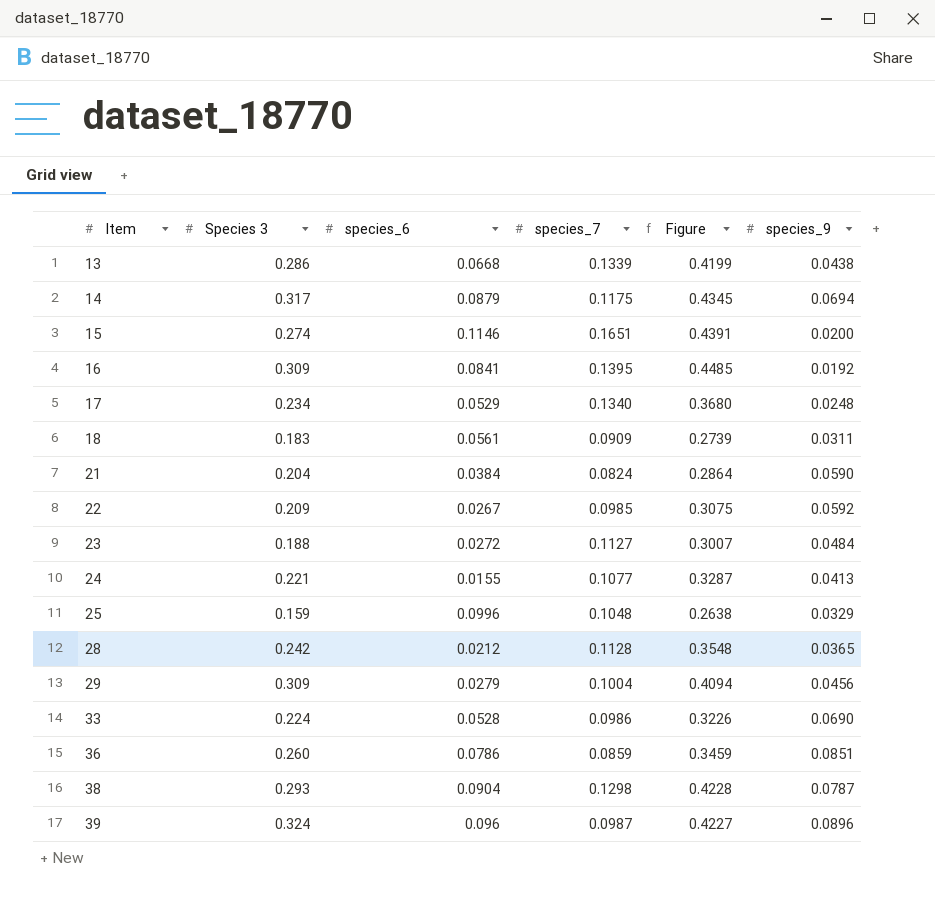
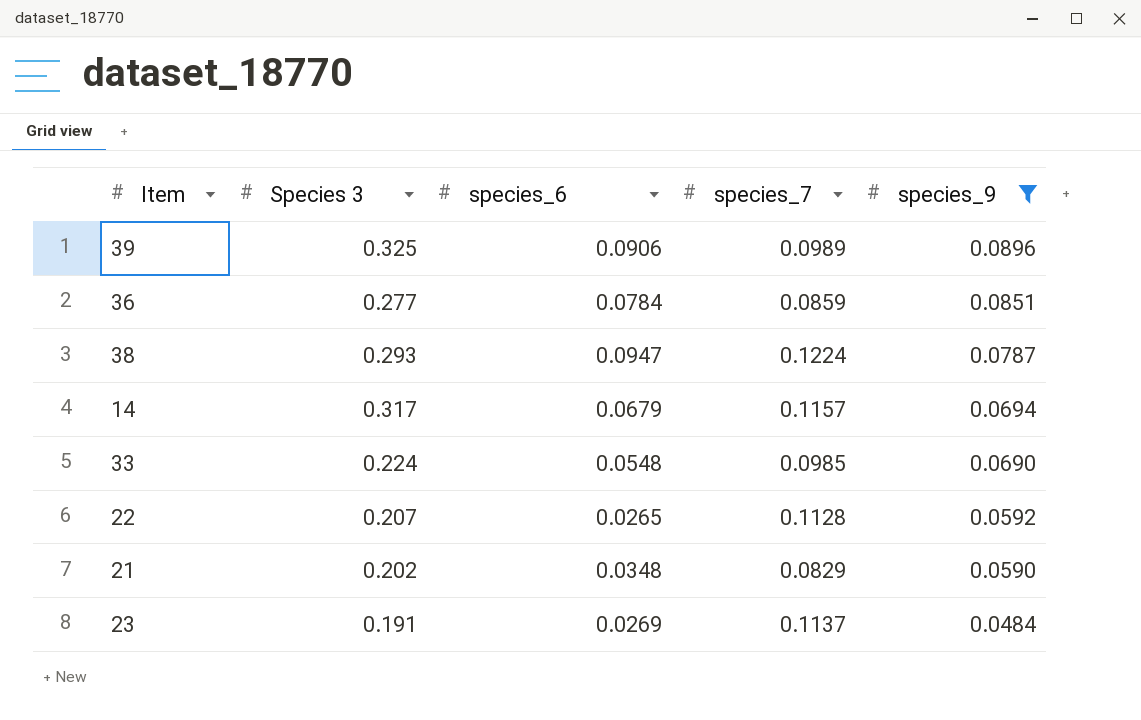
filter: none -> species_9 >= 0.0484
row order: Item ascending -> species_9 descending
column Figure | formula: [Species 3] + [species_7] -> none
39 | Species 3: 0.324 -> 0.325
39 | species_6: 0.096 -> 0.0906
39 | species_7: 0.0987 -> 0.0989
36 | Species 3: 0.260 -> 0.277
36 | species_6: 0.0786 -> 0.0784
38 | species_6: 0.0904 -> 0.0947
38 | species_7: 0.1298 -> 0.1224
14 | species_6: 0.0879 -> 0.0679
14 | species_7: 0.1175 -> 0.1157
33 | species_6: 0.0528 -> 0.0548
33 | species_7: 0.0986 -> 0.0985
22 | Species 3: 0.209 -> 0.207
22 | species_6: 0.0267 -> 0.0265
22 | species_7: 0.0985 -> 0.1128
21 | Species 3: 0.204 -> 0.202
21 | species_6: 0.0384 -> 0.0348
21 | species_7: 0.0824 -> 0.0829
23 | Species 3: 0.188 -> 0.191
23 | species_6: 0.0272 -> 0.0269
23 | species_7: 0.1127 -> 0.1137

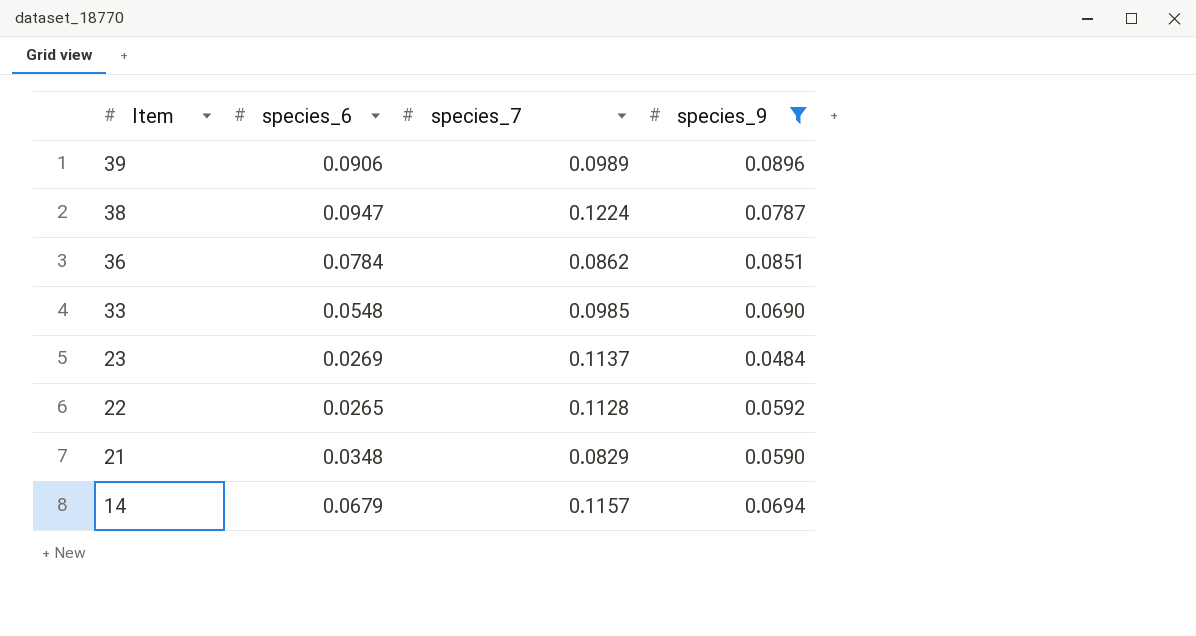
row order: species_9 descending -> Item descending
column Species 3 | position: 2 -> none
36 | species_7: 0.0859 -> 0.0862

